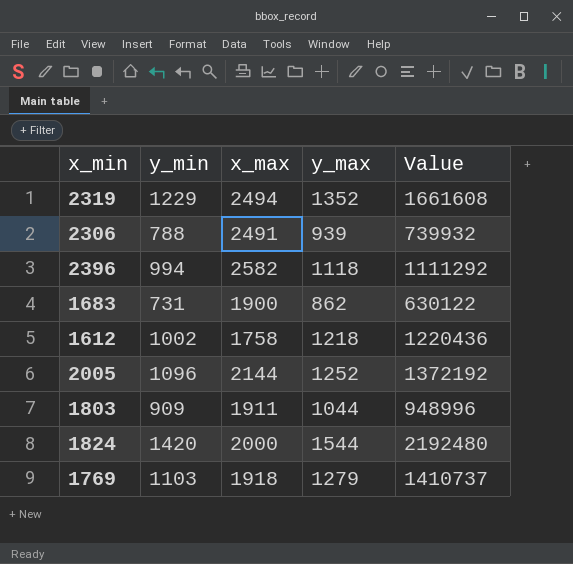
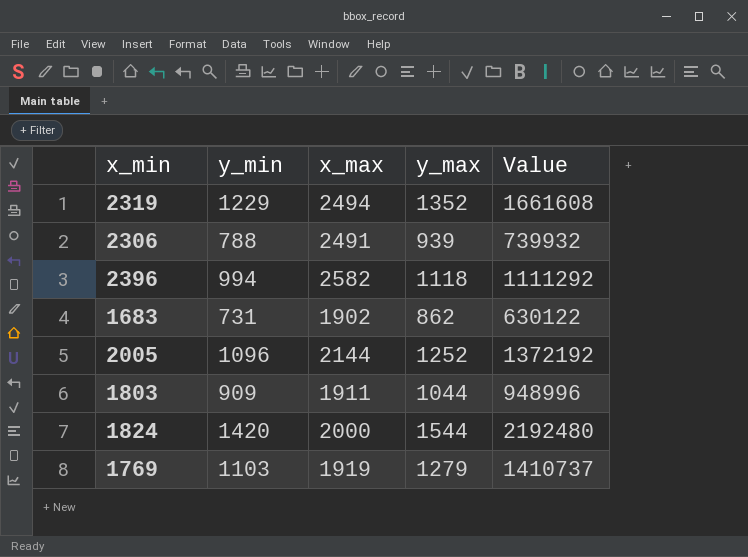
row 1612: 1002 | 1758 | 1218 | 1220436 -> none
1683 | x_max: 1900 -> 1902
1769 | x_max: 1918 -> 1919

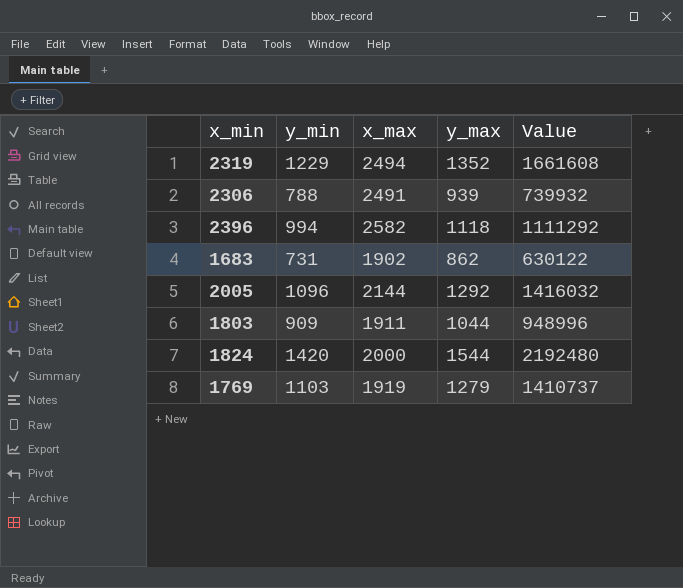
2005 | y_max: 1252 -> 1292
2005 | Value: 1372192 -> 1416032

